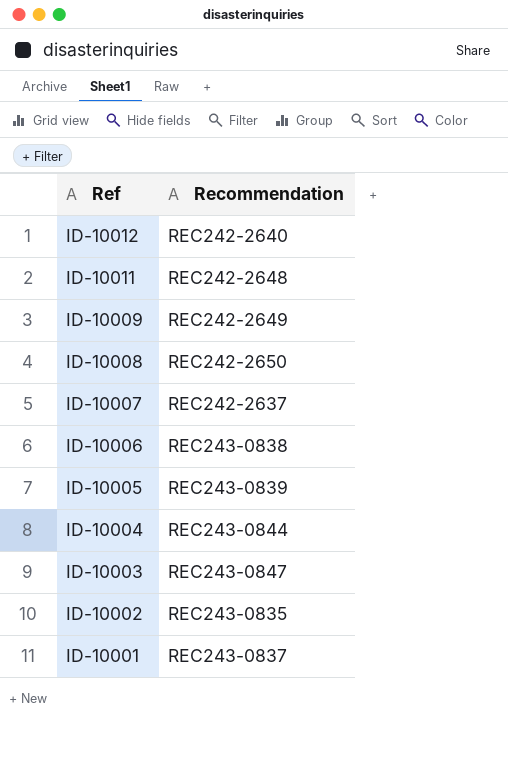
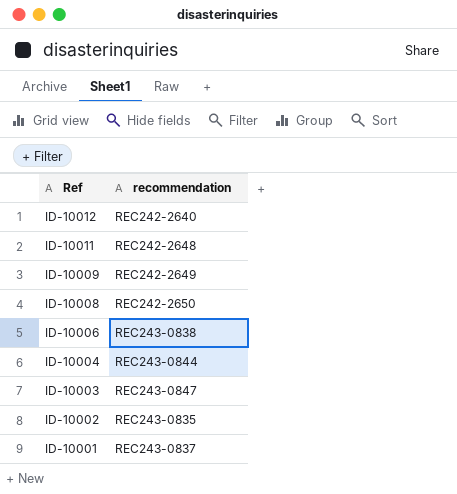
column name: Recommendation -> recommendation
row ID-10007: REC242-2637 -> none
row ID-10005: REC243-0839 -> none

